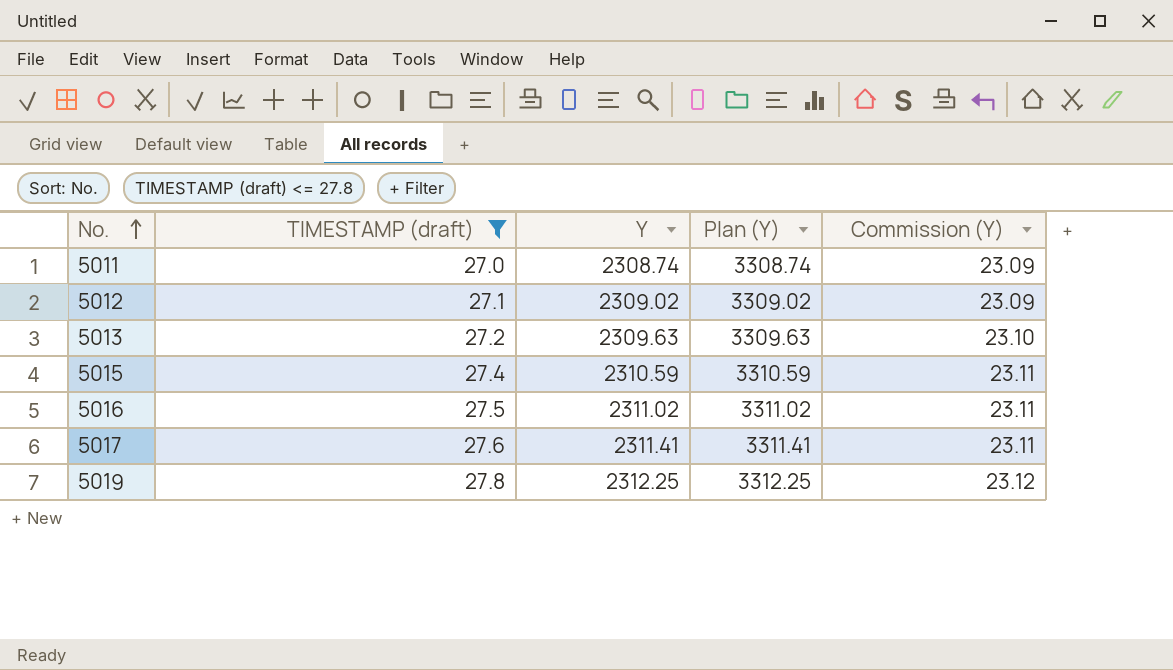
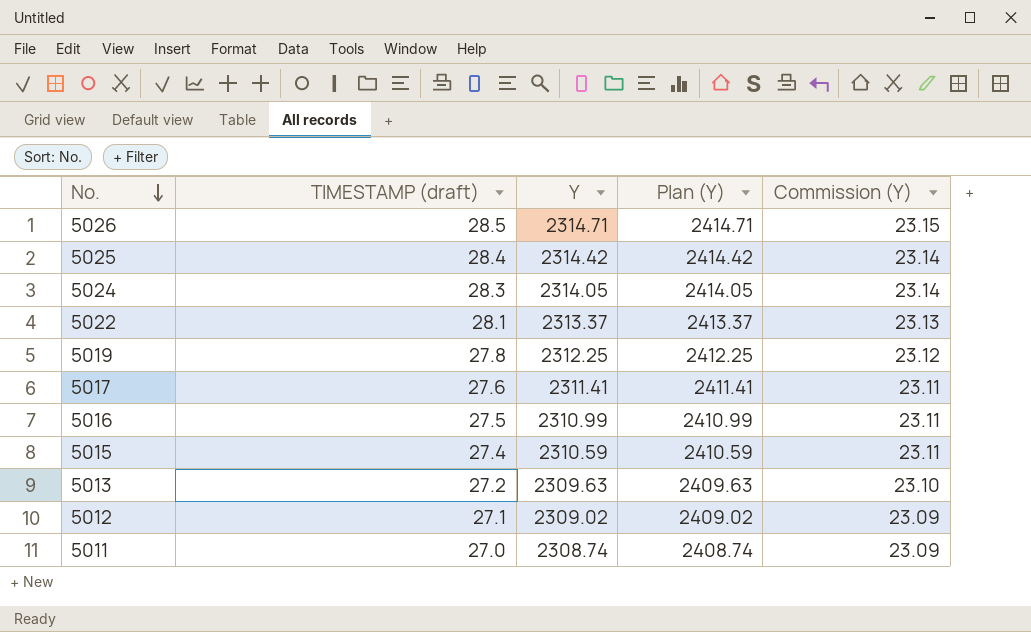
filter: TIMESTAMP (draft) <= 27.8 -> none
row order: No. ascending -> No. descending
column Plan (Y) | formula: [Y] + 1000 -> [Y] + 100
5016 | Y: 2311.02 -> 2310.99

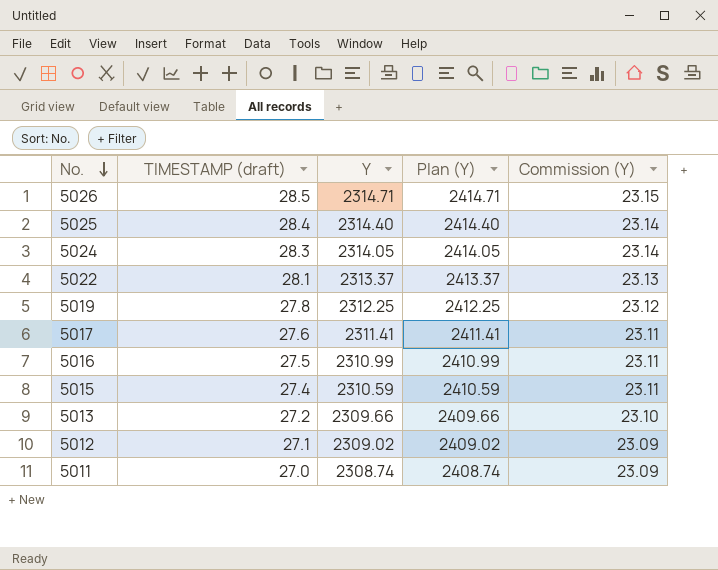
5025 | Y: 2314.42 -> 2314.40
5025 | Plan (Y): 2414.42 -> 2414.40
5013 | Y: 2309.63 -> 2309.66
5013 | Plan (Y): 2409.63 -> 2409.66

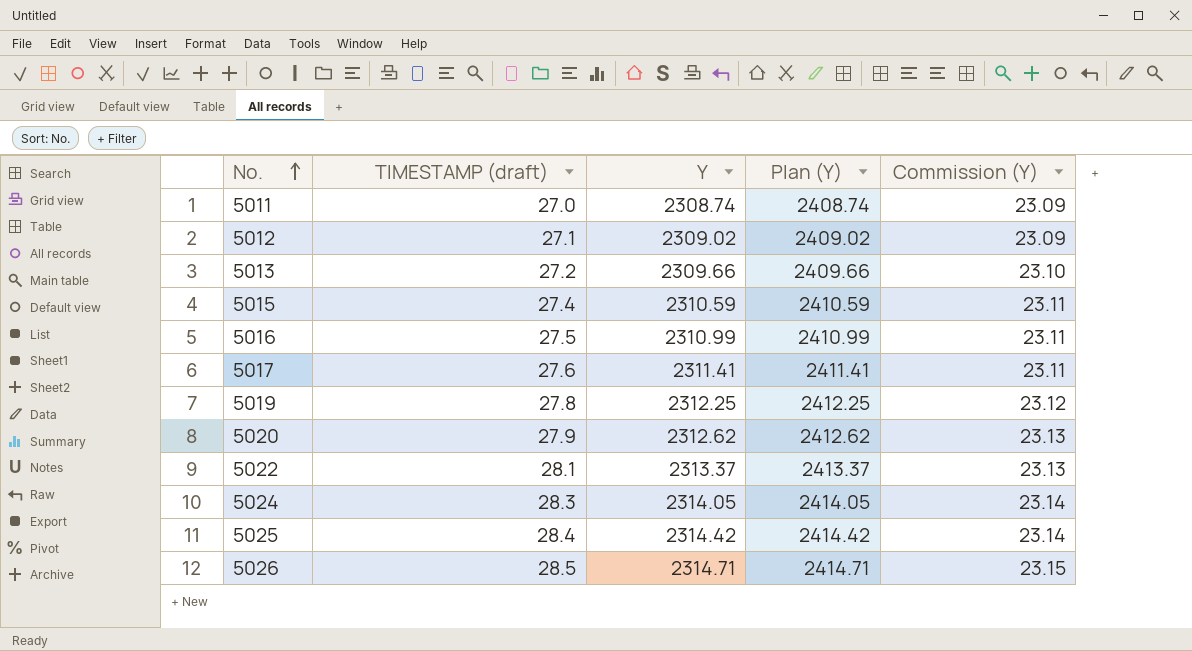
row order: No. descending -> No. ascending
row 5020: none -> 27.9 | 2312.62 | 2412.62 | 23.13
5025 | Y: 2314.40 -> 2314.42
5025 | Plan (Y): 2414.40 -> 2414.42

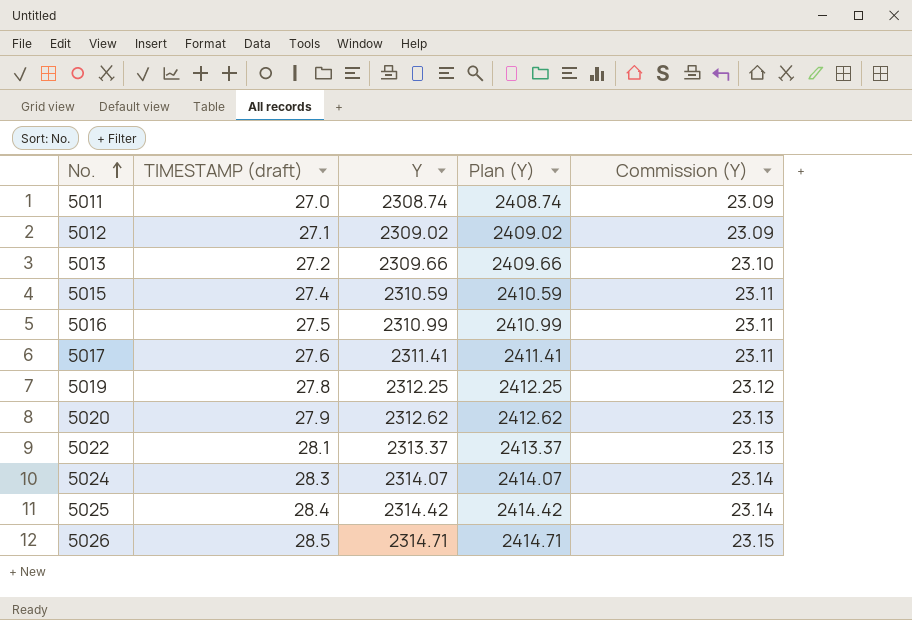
5024 | Y: 2314.05 -> 2314.07
5024 | Plan (Y): 2414.05 -> 2414.07

